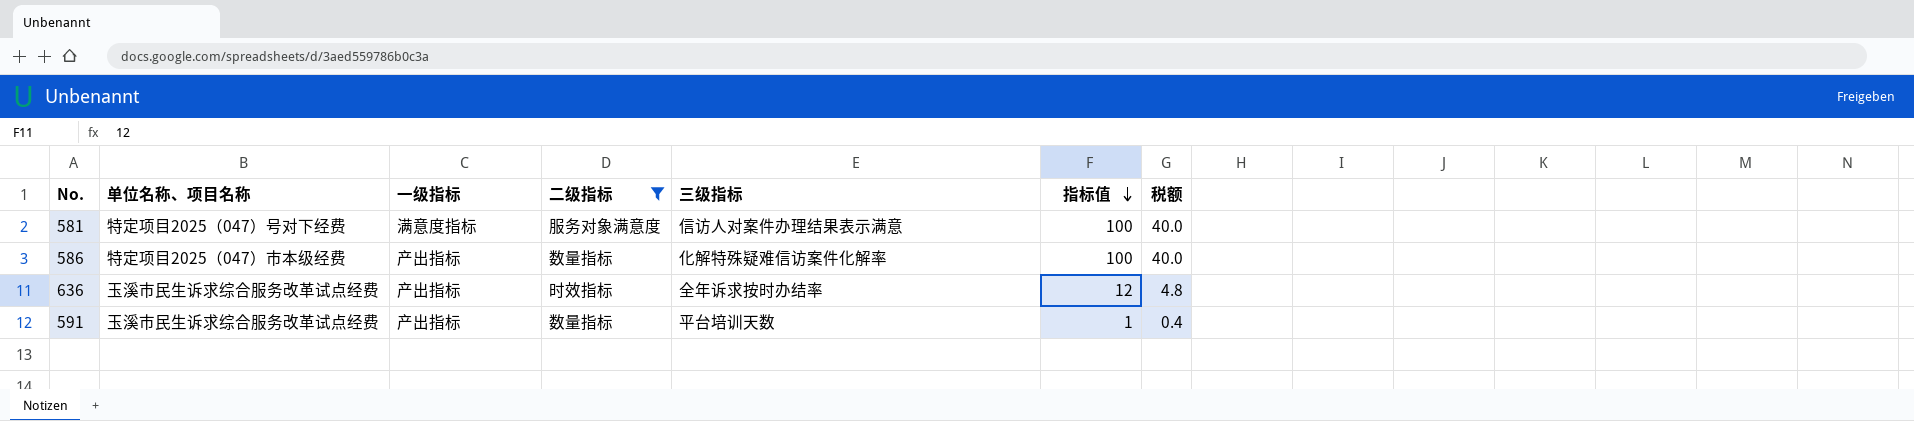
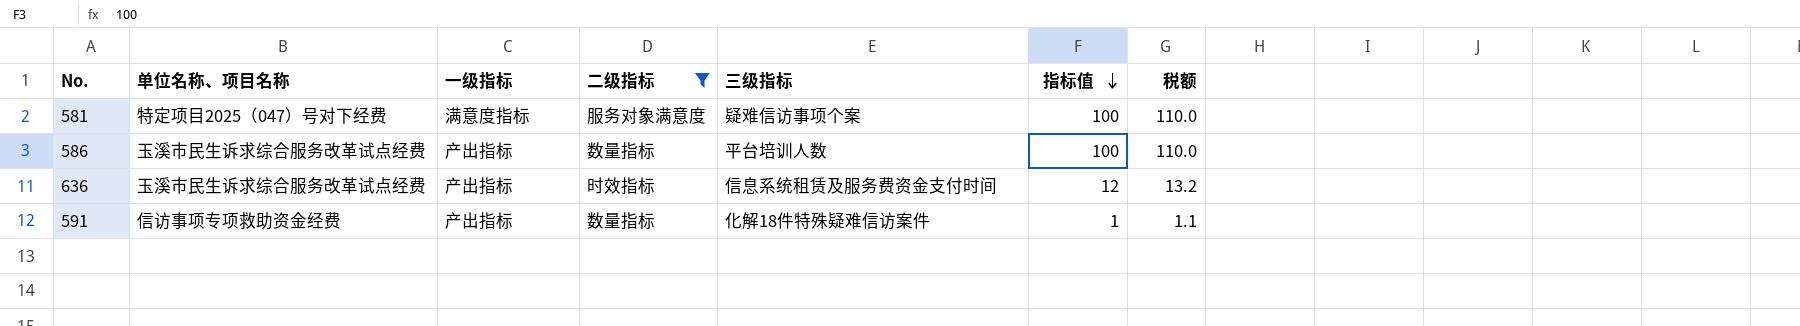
column 税额 | formula: [指标值] * 0.4 -> [指标值] * 1.1
581 | 三级指标: 信访人对案件办理结果表示满意 -> 疑难信访事项个案
586 | 单位名称、项目名称: 特定项目2025（047）市本级经费 -> 玉溪市民生诉求综合服务改革试点经费
586 | 三级指标: 化解特殊疑难信访案件化解率 -> 平台培训人数
636 | 三级指标: 全年诉求按时办结率 -> 信息系统租赁及服务费资金支付时间
591 | 单位名称、项目名称: 玉溪市民生诉求综合服务改革试点经费 -> 信访事项专项救助资金经费
591 | 三级指标: 平台培训天数 -> 化解18件特殊疑难信访案件

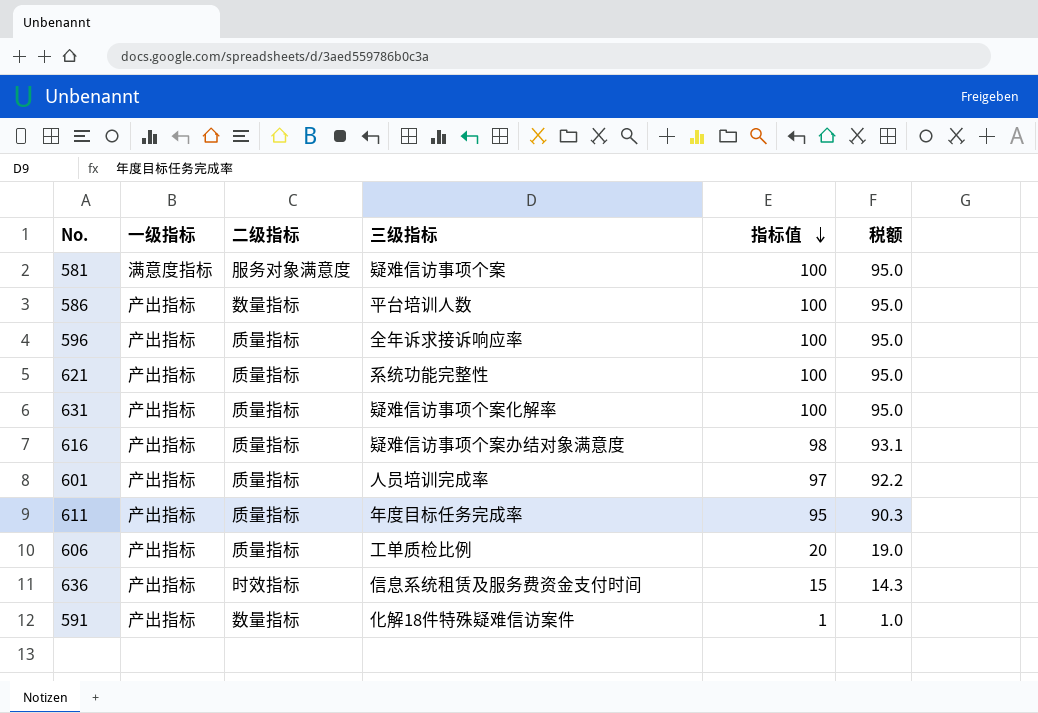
filter: 二级指标 != 质量指标 -> none
column 单位名称、项目名称 | position: 2 -> none
column 税额 | formula: [指标值] * 1.1 -> [指标值] * 0.95
636 | 指标值: 12 -> 15

